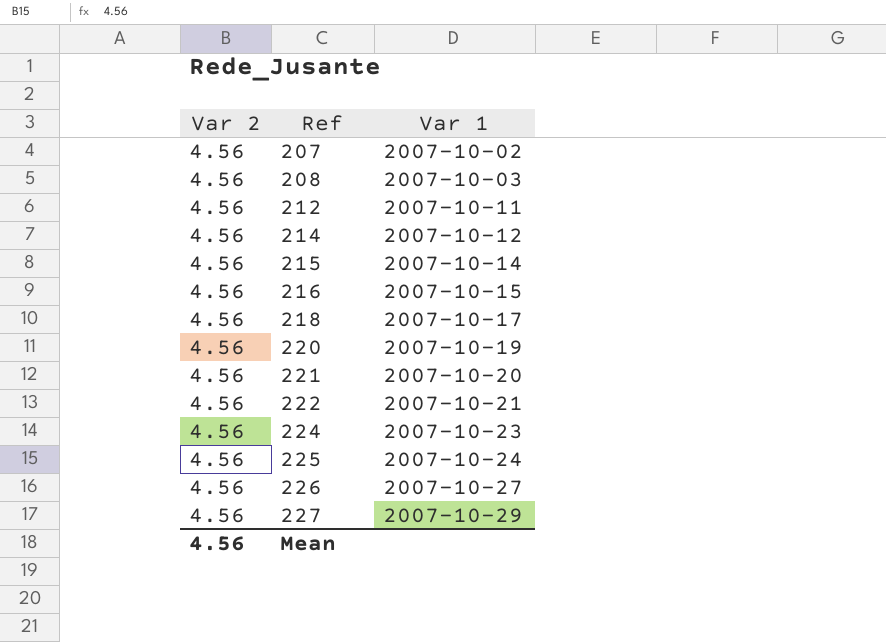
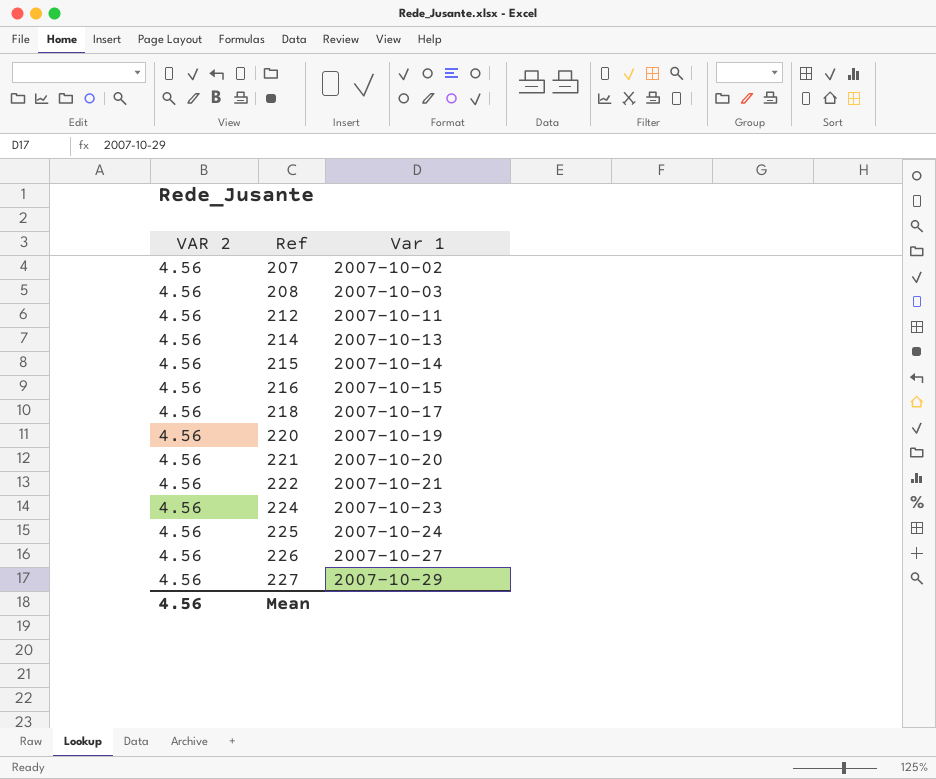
column name: Var 2 -> VAR 2
214 | Var 1: 2007-10-12 -> 2007-10-13

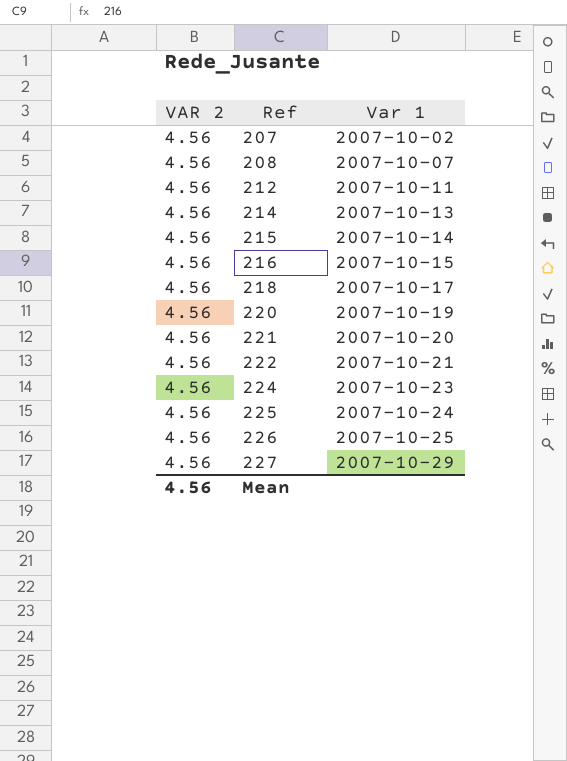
208 | Var 1: 2007-10-03 -> 2007-10-07
226 | Var 1: 2007-10-27 -> 2007-10-25

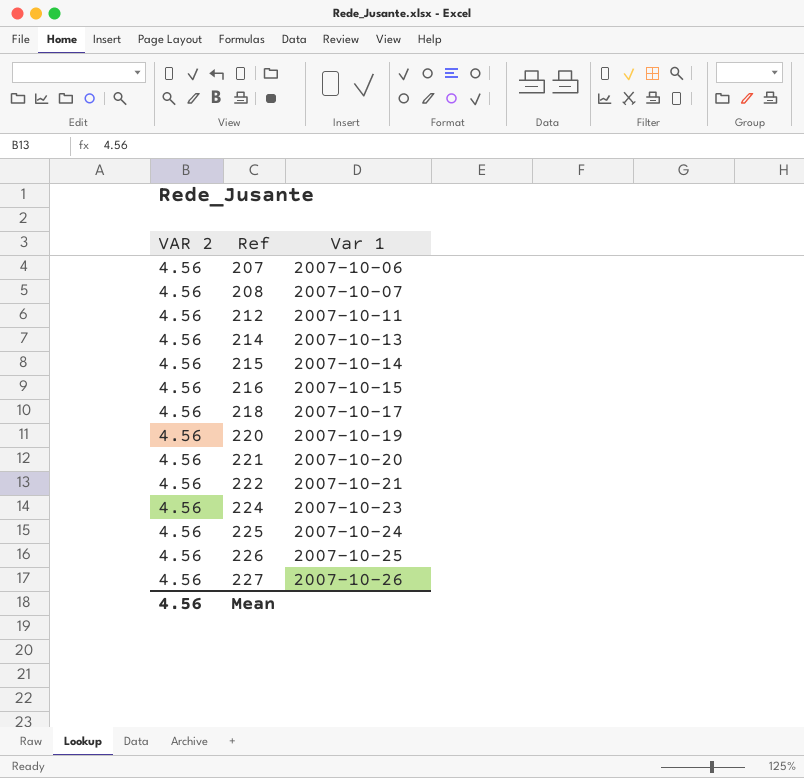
207 | Var 1: 2007-10-02 -> 2007-10-06
227 | Var 1: 2007-10-29 -> 2007-10-26

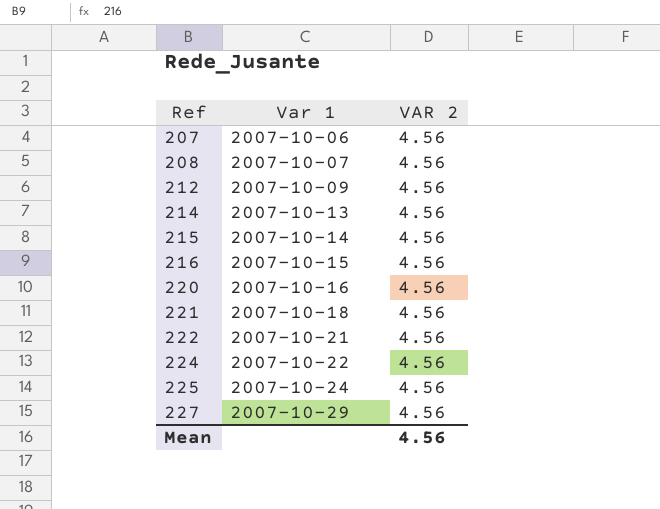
column VAR 2 | position: 1 -> 3
row 218: 4.56 | 2007-10-17 -> none
row 226: 4.56 | 2007-10-25 -> none
212 | Var 1: 2007-10-11 -> 2007-10-09
220 | Var 1: 2007-10-19 -> 2007-10-16
221 | Var 1: 2007-10-20 -> 2007-10-18
224 | Var 1: 2007-10-23 -> 2007-10-22
227 | Var 1: 2007-10-26 -> 2007-10-29

